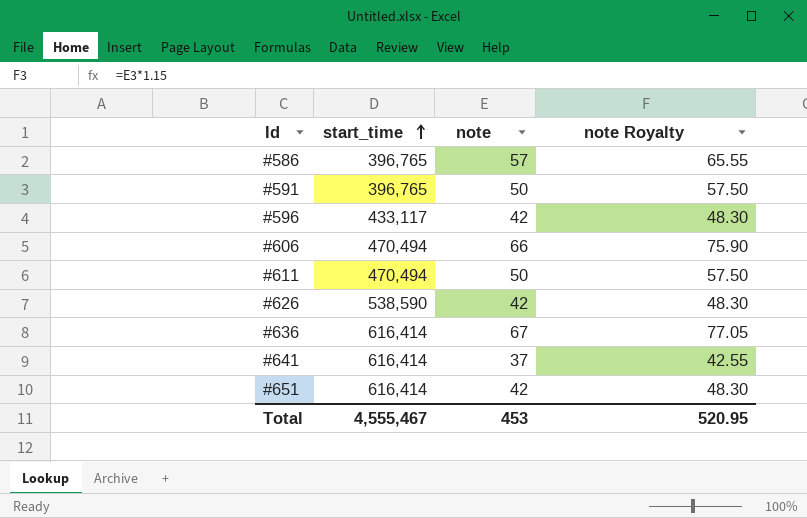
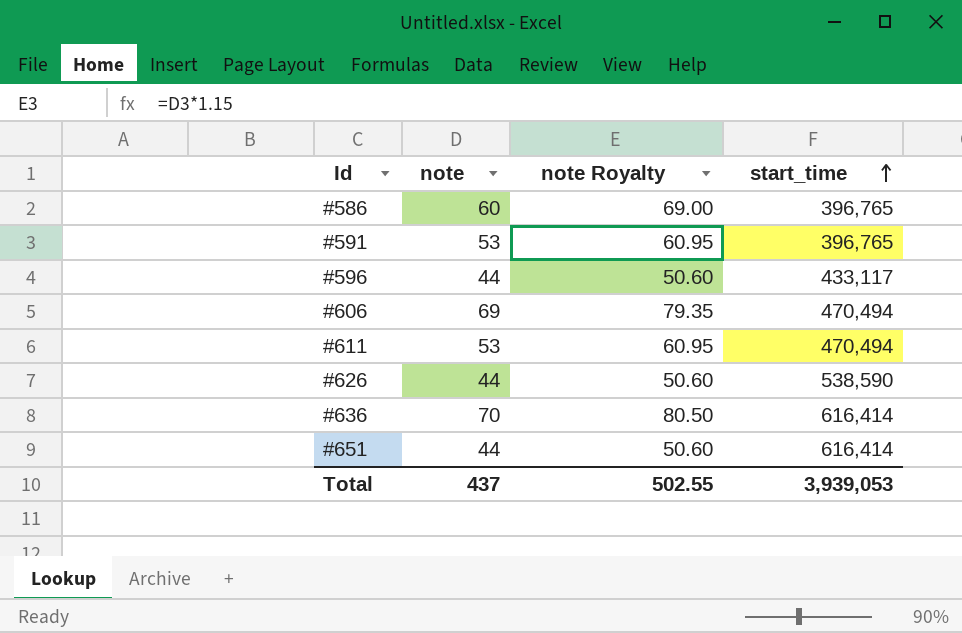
column start_time | position: 2 -> 4
row #641: 616,414 | 37 | 42.55 -> none
#586 | note: 57 -> 60
#586 | note Royalty: 65.55 -> 69.00
#591 | note: 50 -> 53
#591 | note Royalty: 57.50 -> 60.95
#596 | note: 42 -> 44
#596 | note Royalty: 48.30 -> 50.60
#606 | note: 66 -> 69
#606 | note Royalty: 75.90 -> 79.35
#611 | note: 50 -> 53
#611 | note Royalty: 57.50 -> 60.95
#626 | note: 42 -> 44
#626 | note Royalty: 48.30 -> 50.60
#636 | note: 67 -> 70
#636 | note Royalty: 77.05 -> 80.50
#651 | note: 42 -> 44
#651 | note Royalty: 48.30 -> 50.60
Total | note: 453 -> 437
Total | note Royalty: 520.95 -> 502.55
Total | start_time: 4,555,467 -> 3,939,053

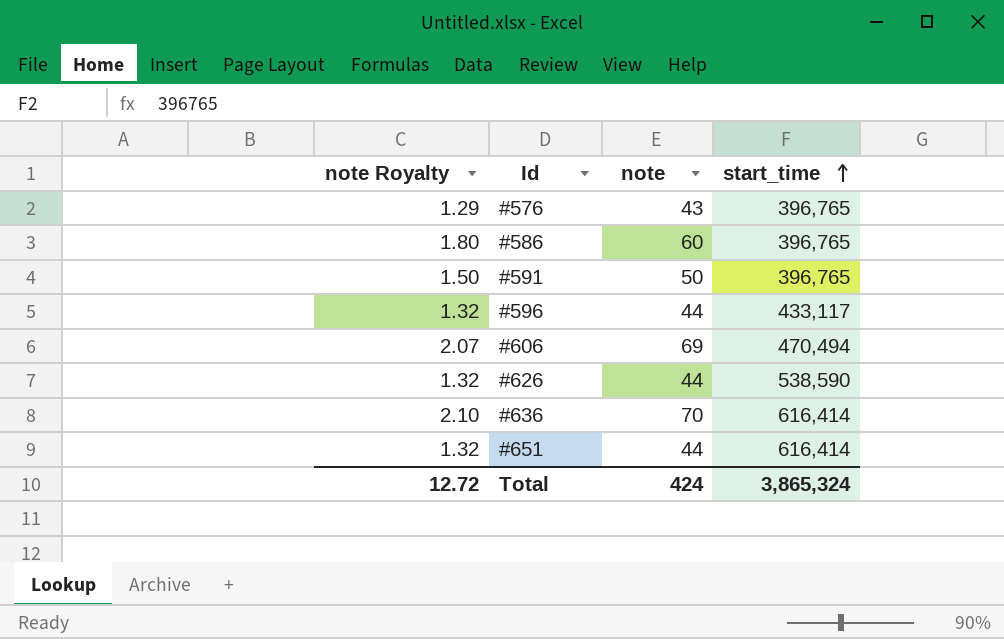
column note Royalty | formula: [note] * 1.15 -> [note] * 0.03
column note Royalty | position: 3 -> 1
row #611: 53 | 60.95 | 470,494 -> none
row #576: none -> 1.29 | 43 | 396,765
#591 | note: 53 -> 50
Total | note Royalty: 502.55 -> 12.72
Total | note: 437 -> 424
Total | start_time: 3,939,053 -> 3,865,324

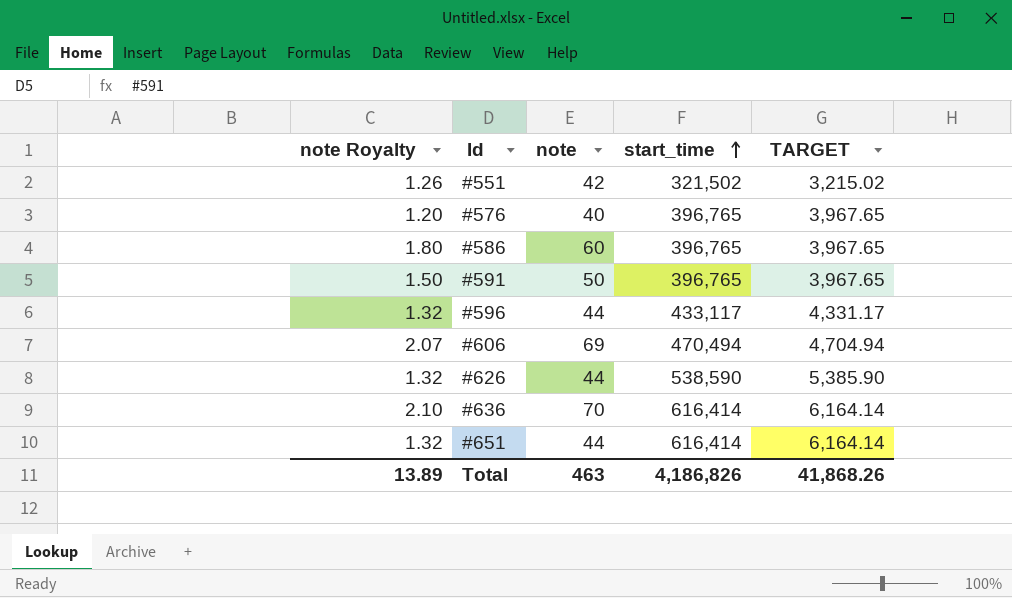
column TARGET | formula: none -> [start_time] * 0.01
row #551: none -> 1.26 | 42 | 321,502 | 3,215.02
#576 | note Royalty: 1.29 -> 1.20
#576 | note: 43 -> 40
Total | note Royalty: 12.72 -> 13.89
Total | note: 424 -> 463
Total | start_time: 3,865,324 -> 4,186,826

